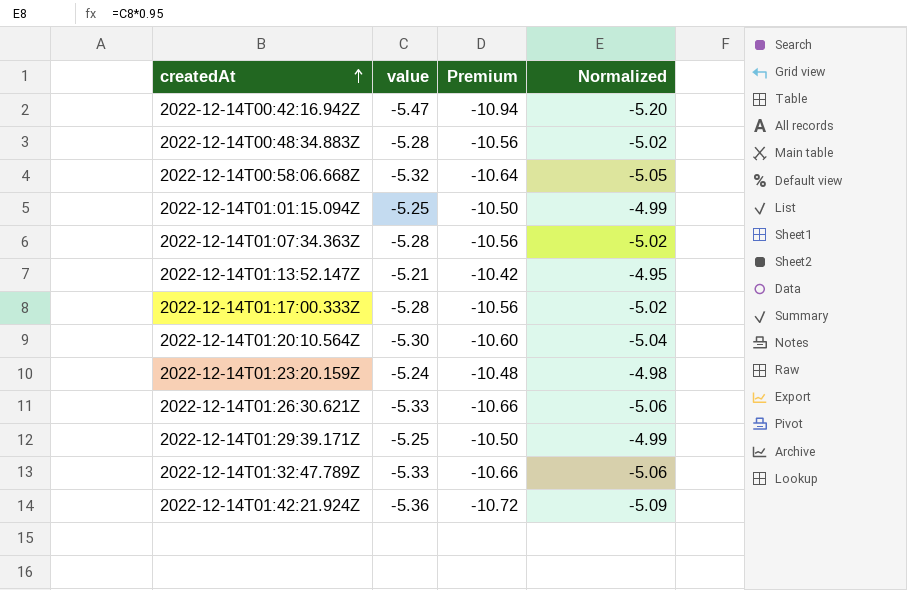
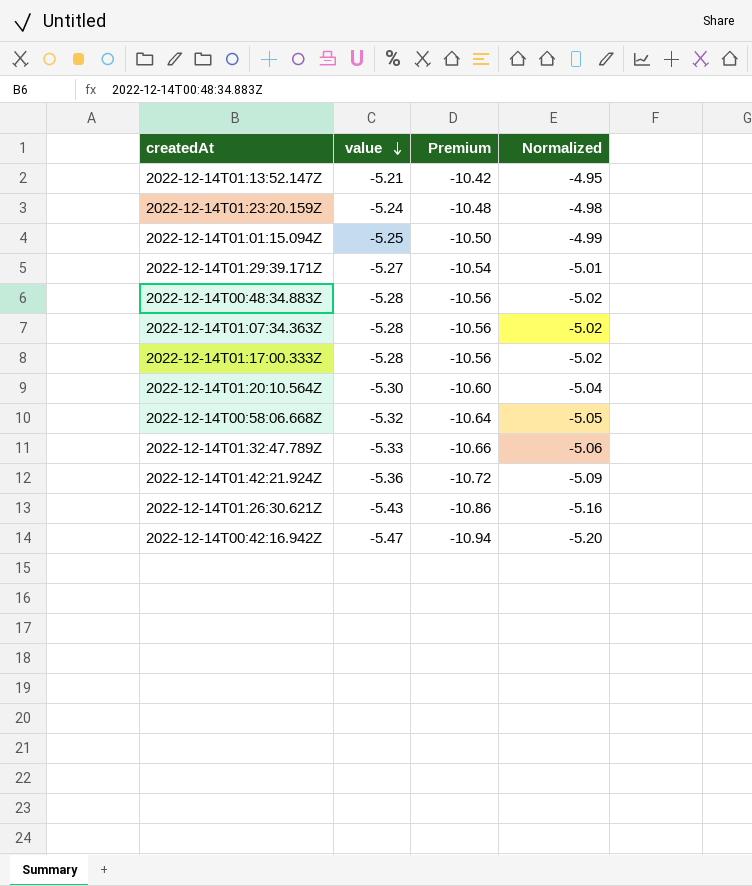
row order: createdAt ascending -> value descending
2022-12-14T01:29:39.171Z | value: -5.25 -> -5.27
2022-12-14T01:29:39.171Z | Premium: -10.50 -> -10.54
2022-12-14T01:29:39.171Z | Normalized: -4.99 -> -5.01
2022-12-14T01:26:30.621Z | value: -5.33 -> -5.43
2022-12-14T01:26:30.621Z | Premium: -10.66 -> -10.86
2022-12-14T01:26:30.621Z | Normalized: -5.06 -> -5.16

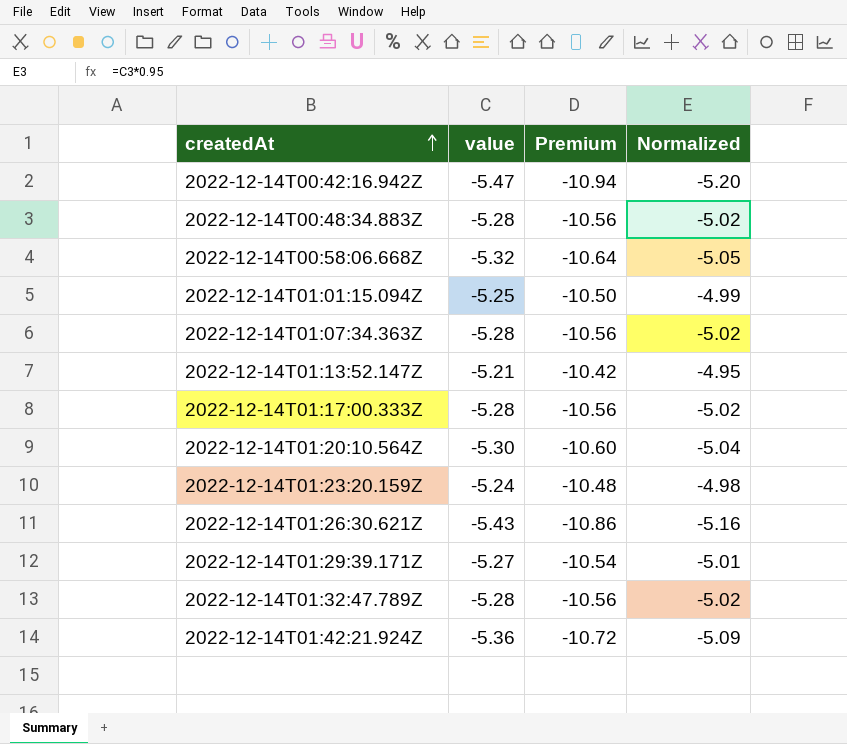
row order: value descending -> createdAt ascending
2022-12-14T01:32:47.789Z | value: -5.33 -> -5.28
2022-12-14T01:32:47.789Z | Premium: -10.66 -> -10.56
2022-12-14T01:32:47.789Z | Normalized: -5.06 -> -5.02

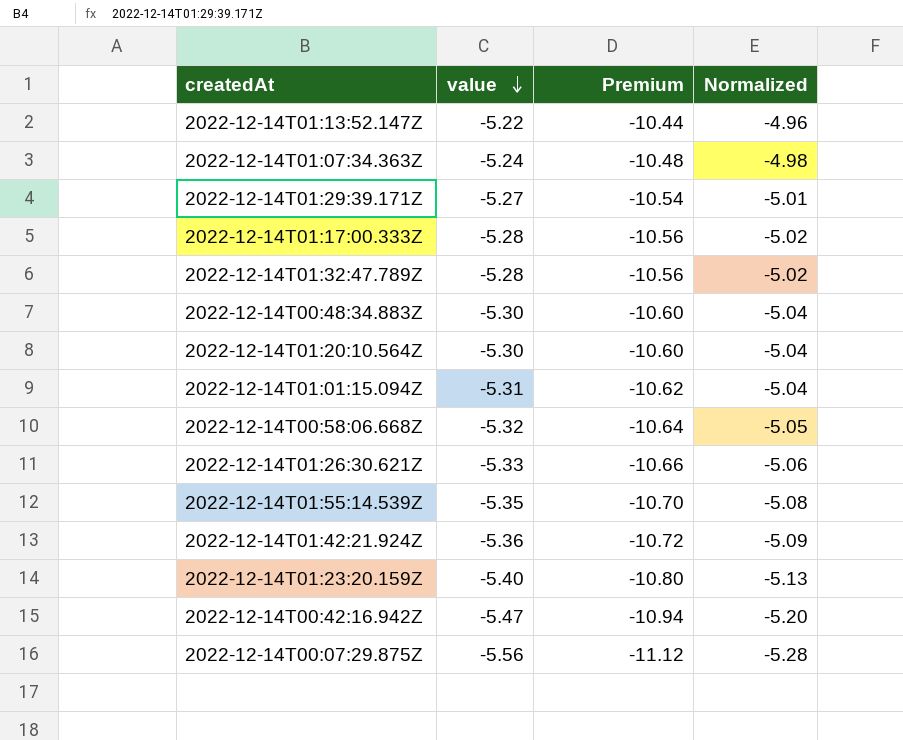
row order: createdAt ascending -> value descending
2022-12-14T01:13:52.147Z | value: -5.21 -> -5.22
2022-12-14T01:13:52.147Z | Premium: -10.42 -> -10.44
2022-12-14T01:13:52.147Z | Normalized: -4.95 -> -4.96
2022-12-14T01:07:34.363Z | value: -5.28 -> -5.24
2022-12-14T01:07:34.363Z | Premium: -10.56 -> -10.48
2022-12-14T01:07:34.363Z | Normalized: -5.02 -> -4.98
2022-12-14T00:48:34.883Z | value: -5.28 -> -5.30
2022-12-14T00:48:34.883Z | Premium: -10.56 -> -10.60
2022-12-14T00:48:34.883Z | Normalized: -5.02 -> -5.04
2022-12-14T01:01:15.094Z | value: -5.25 -> -5.31
2022-12-14T01:01:15.094Z | Premium: -10.50 -> -10.62
2022-12-14T01:01:15.094Z | Normalized: -4.99 -> -5.04
2022-12-14T01:26:30.621Z | value: -5.43 -> -5.33
2022-12-14T01:26:30.621Z | Premium: -10.86 -> -10.66
2022-12-14T01:26:30.621Z | Normalized: -5.16 -> -5.06
row 2022-12-14T01:55:14.539Z: none -> -5.35 | -10.70 | -5.08
2022-12-14T01:23:20.159Z | value: -5.24 -> -5.40
2022-12-14T01:23:20.159Z | Premium: -10.48 -> -10.80
2022-12-14T01:23:20.159Z | Normalized: -4.98 -> -5.13
row 2022-12-14T00:07:29.875Z: none -> -5.56 | -11.12 | -5.28

